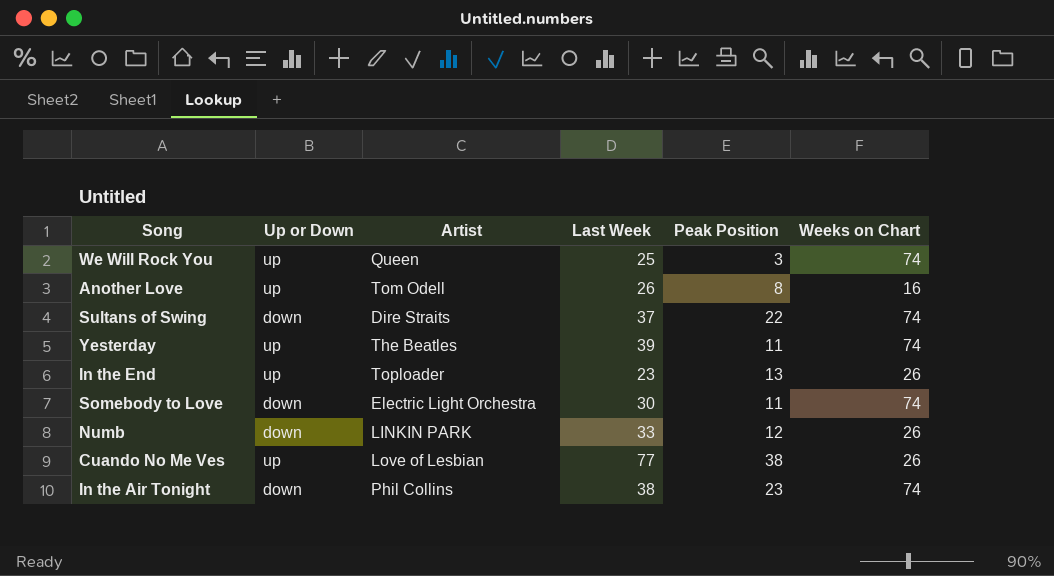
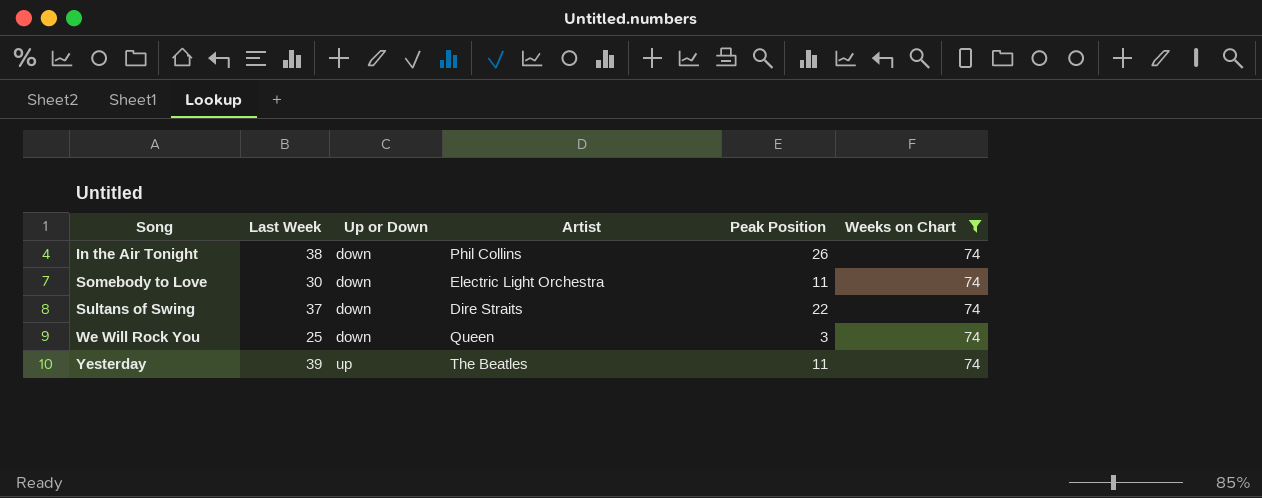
filter: none -> Weeks on Chart = 74
row order: none -> Song ascending
column Last Week | position: 4 -> 2
In the Air Tonight | Peak Position: 23 -> 26
We Will Rock You | Up or Down: up -> down

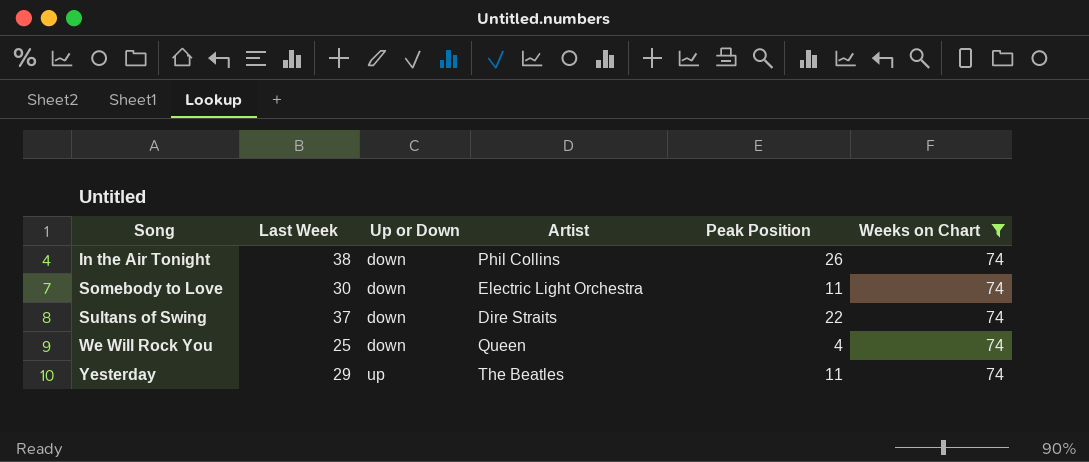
We Will Rock You | Peak Position: 3 -> 4
Yesterday | Last Week: 39 -> 29

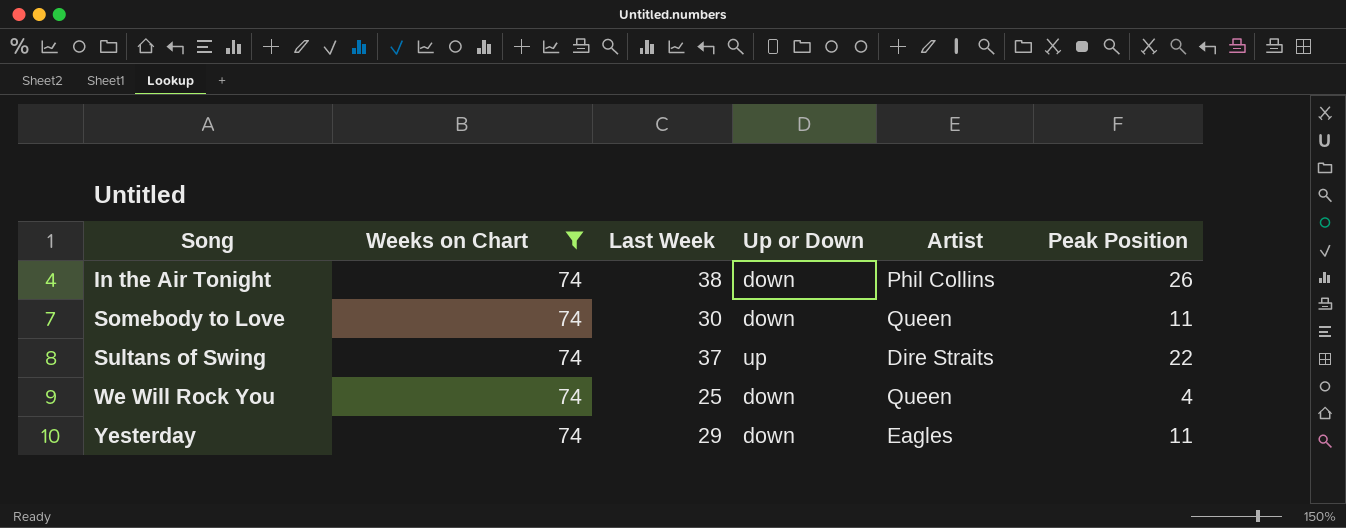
column Weeks on Chart | position: 6 -> 2
Somebody to Love | Artist: Electric Light Orchestra -> Queen
Sultans of Swing | Up or Down: down -> up
Yesterday | Up or Down: up -> down
Yesterday | Artist: The Beatles -> Eagles

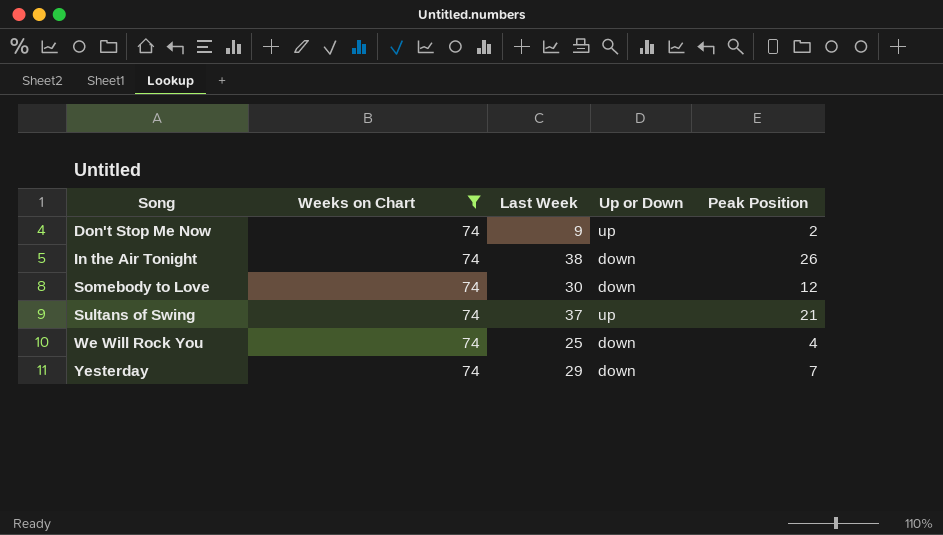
column Artist | position: 5 -> none
row Don't Stop Me Now: none -> 74 | 9 | up | 2
Somebody to Love | Peak Position: 11 -> 12
Sultans of Swing | Peak Position: 22 -> 21
Yesterday | Peak Position: 11 -> 7

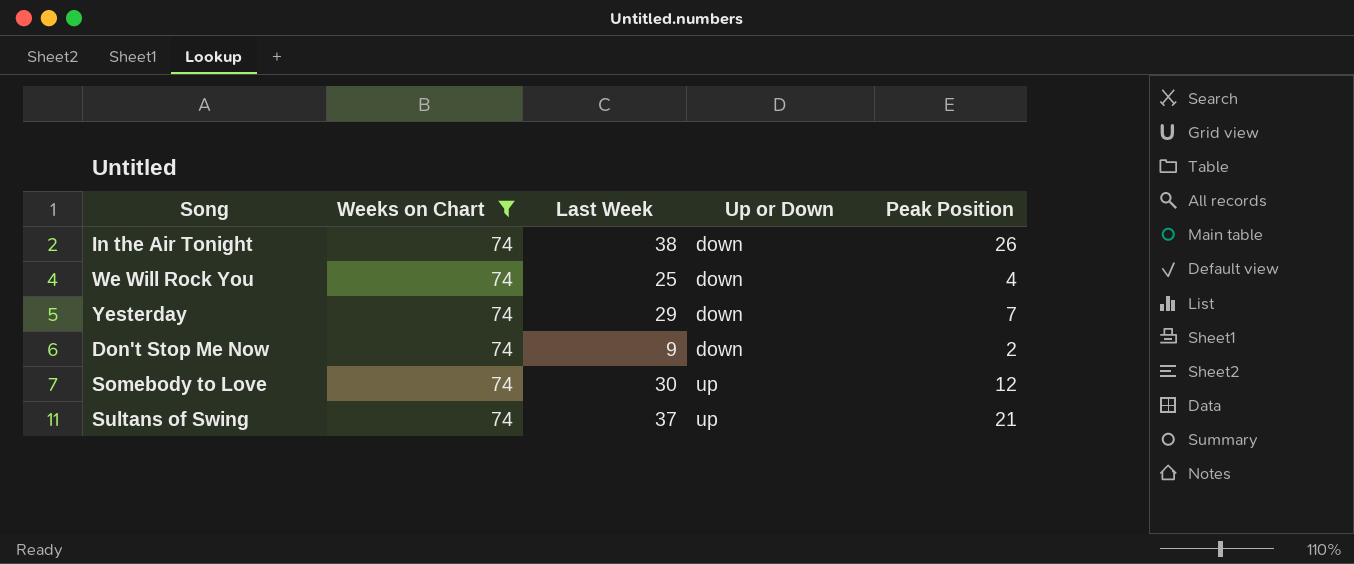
row order: Song ascending -> Up or Down ascending
Don't Stop Me Now | Up or Down: up -> down
Somebody to Love | Up or Down: down -> up

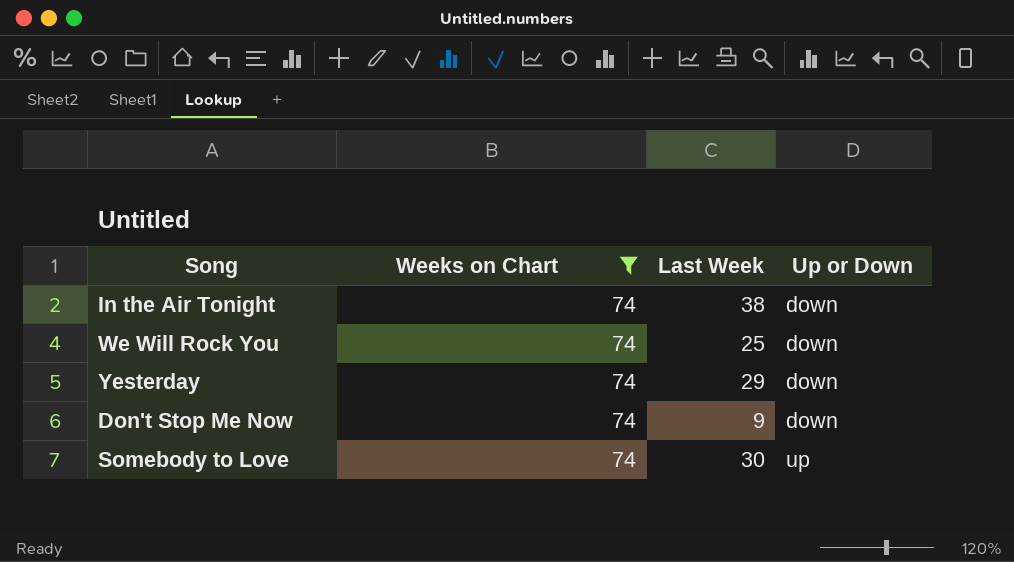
column Peak Position | position: 5 -> none
row Sultans of Swing: 74 | 37 | up | 21 -> none

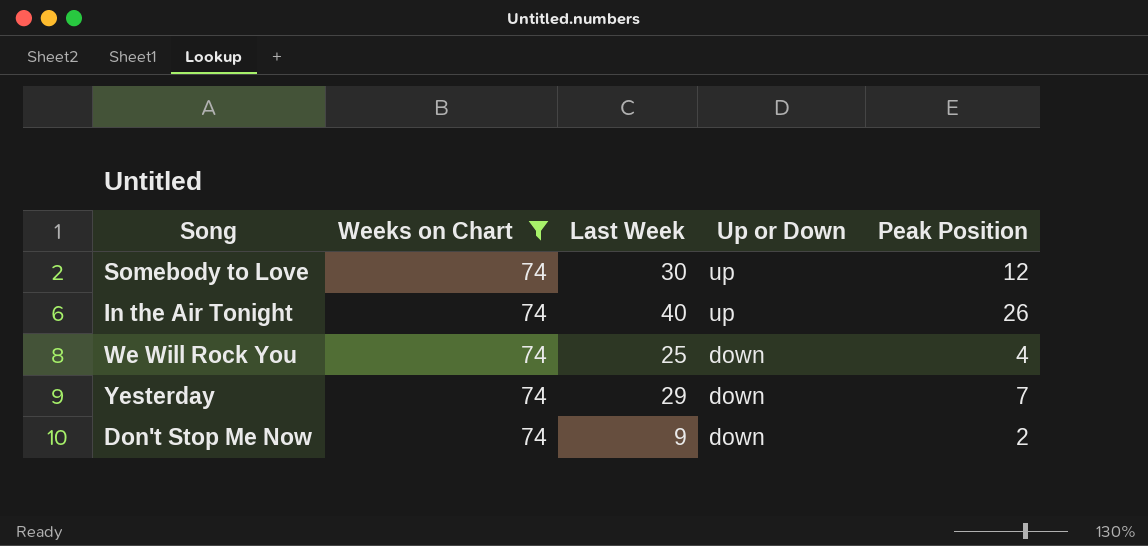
row order: Up or Down ascending -> Up or Down descending
column Peak Position | position: none -> 5
In the Air Tonight | Last Week: 38 -> 40
In the Air Tonight | Up or Down: down -> up

